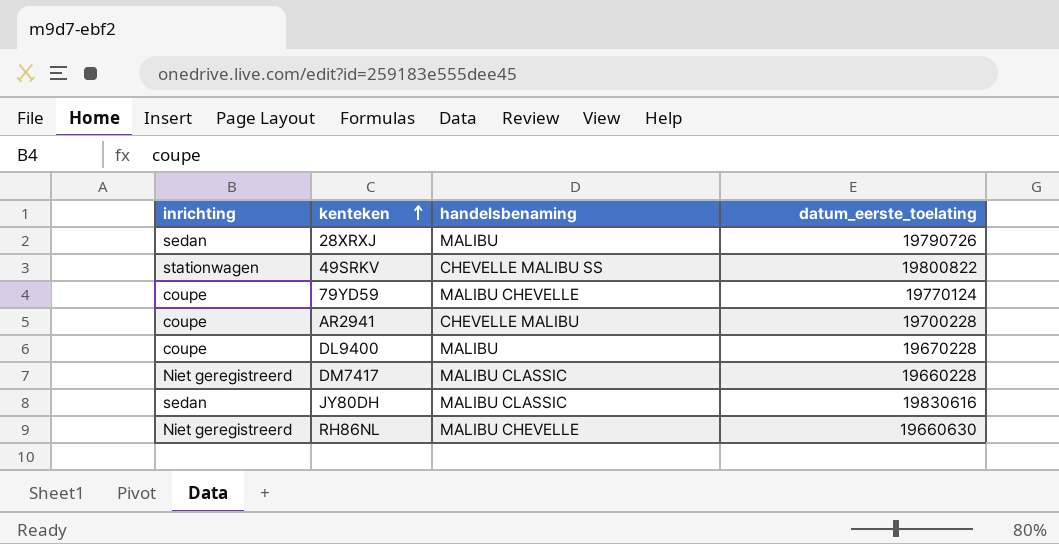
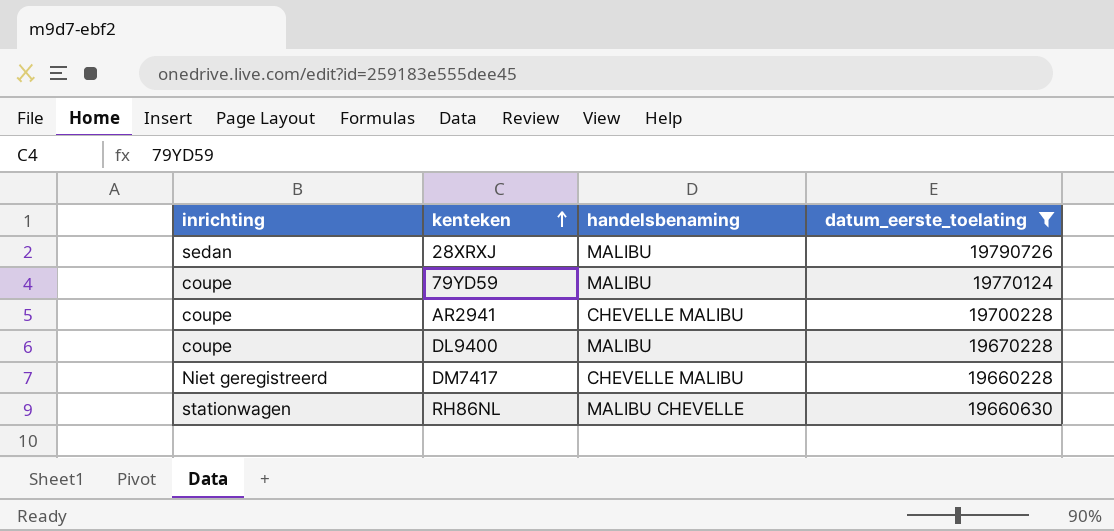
filter: none -> datum_eerste_toelating <= 19790726
79YD59 | handelsbenaming: MALIBU CHEVELLE -> MALIBU
DM7417 | handelsbenaming: MALIBU CLASSIC -> CHEVELLE MALIBU
RH86NL | inrichting: Niet geregistreerd -> stationwagen

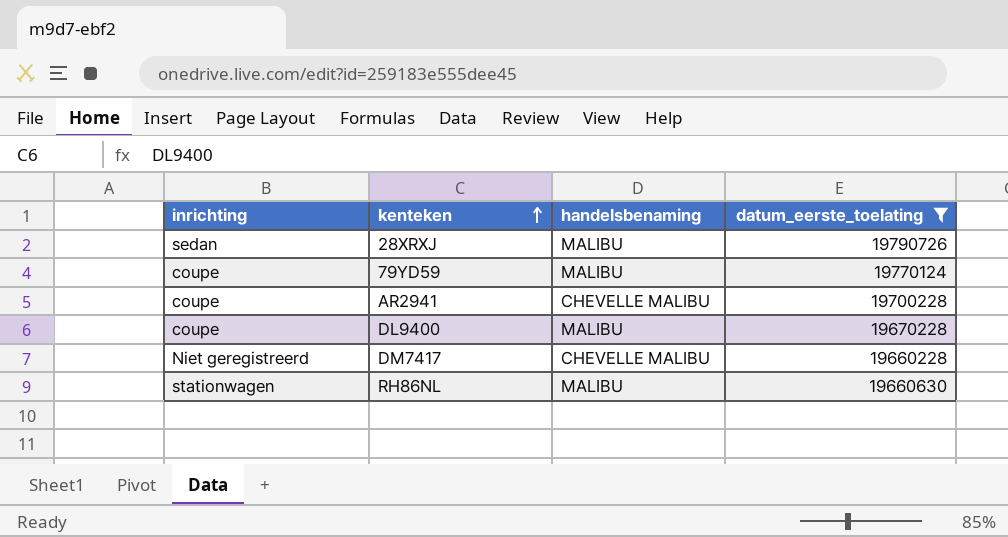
RH86NL | handelsbenaming: MALIBU CHEVELLE -> MALIBU

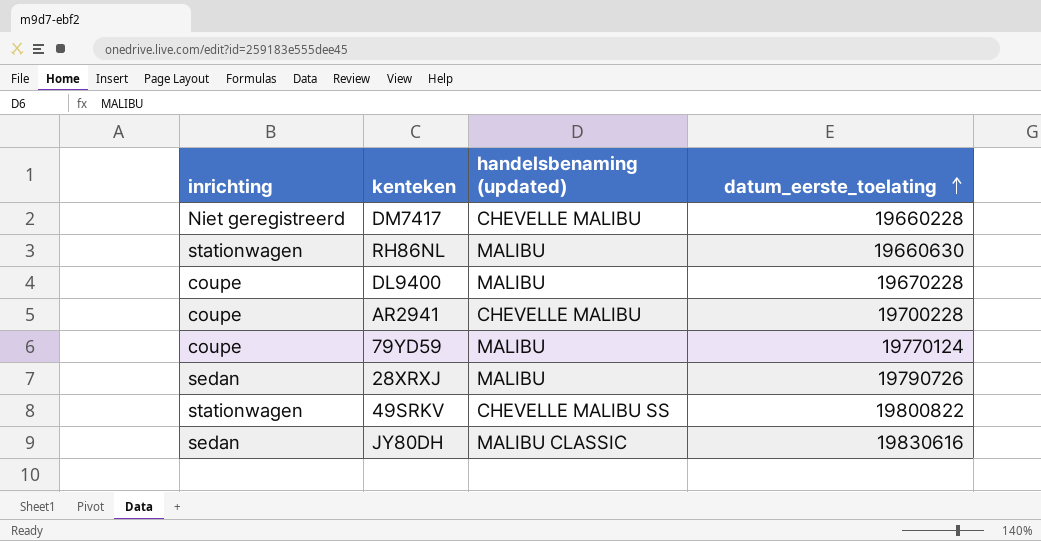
filter: datum_eerste_toelating <= 19790726 -> none
row order: kenteken ascending -> datum_eerste_toelating ascending
column name: handelsbenaming -> handelsbenaming (updated)

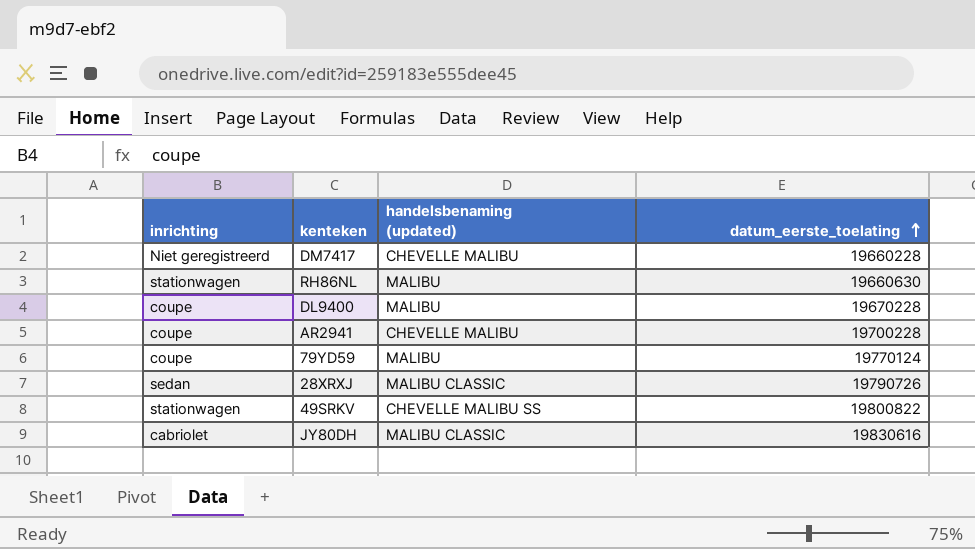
28XRXJ | handelsbenaming (updated): MALIBU -> MALIBU CLASSIC
JY80DH | inrichting: sedan -> cabriolet

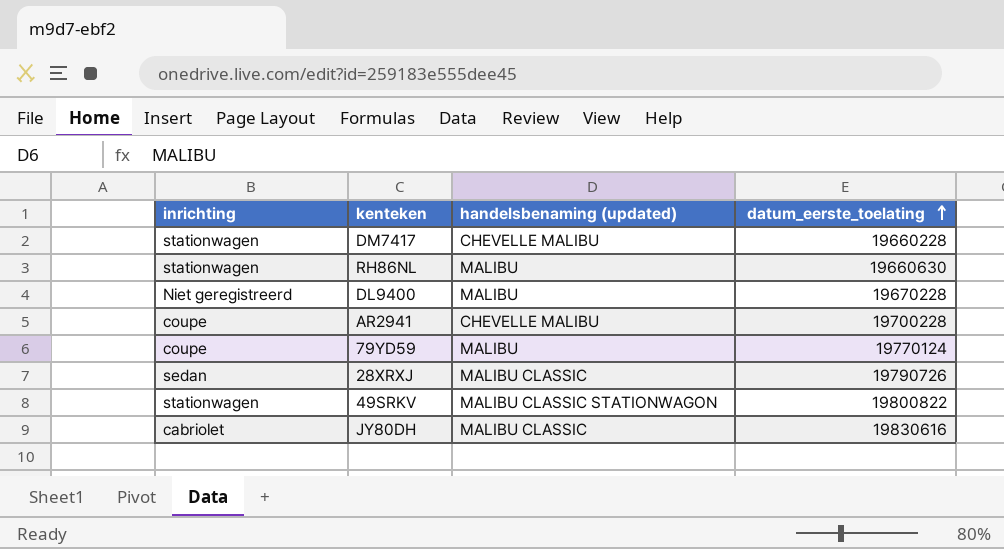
DM7417 | inrichting: Niet geregistreerd -> stationwagen
DL9400 | inrichting: coupe -> Niet geregistreerd
49SRKV | handelsbenaming (updated): CHEVELLE MALIBU SS -> MALIBU CLASSIC STATIONWAGON

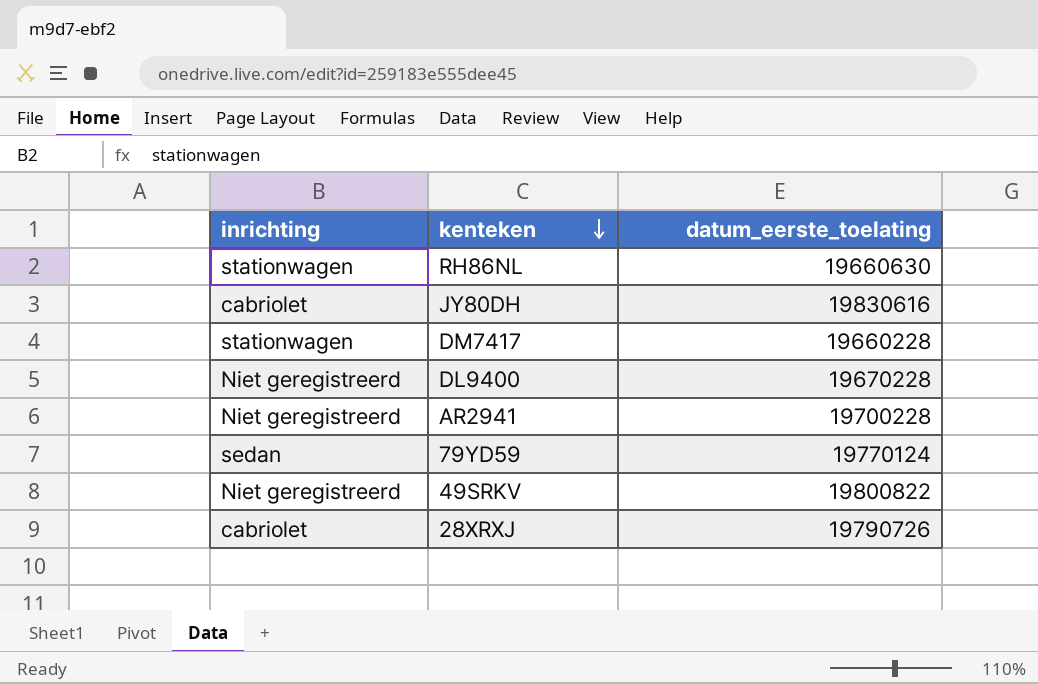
row order: datum_eerste_toelating ascending -> kenteken descending
column handelsbenaming (updated) | position: 3 -> none
AR2941 | inrichting: coupe -> Niet geregistreerd
79YD59 | inrichting: coupe -> sedan
49SRKV | inrichting: stationwagen -> Niet geregistreerd
28XRXJ | inrichting: sedan -> cabriolet

